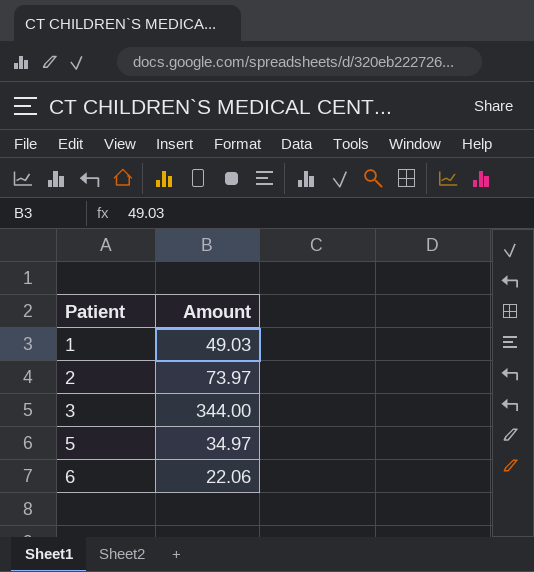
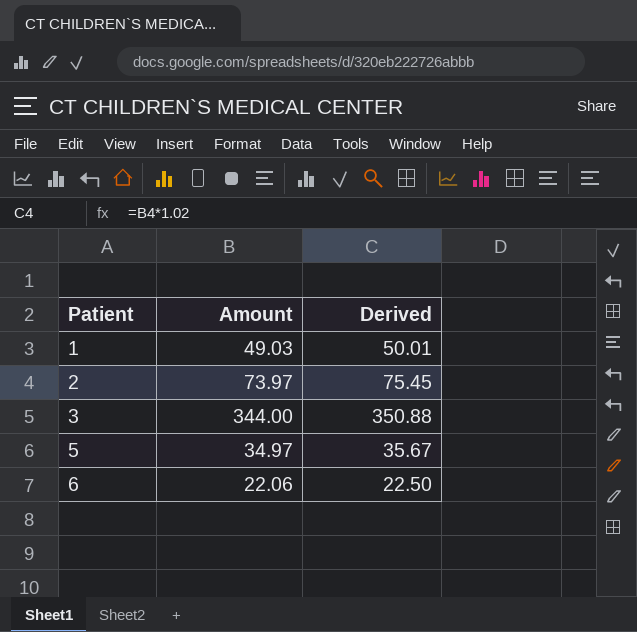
column Derived | formula: none -> [Amount] * 1.02

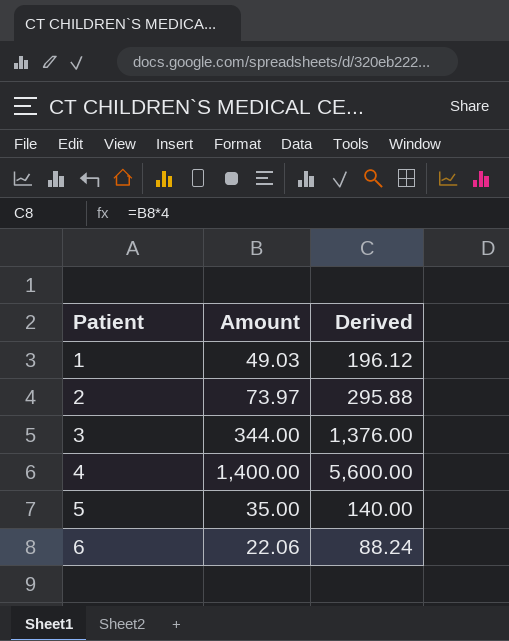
column Derived | formula: [Amount] * 1.02 -> [Amount] * 4
row 4: none -> 1,400.00 | 5,600.00
5 | Amount: 34.97 -> 35.00

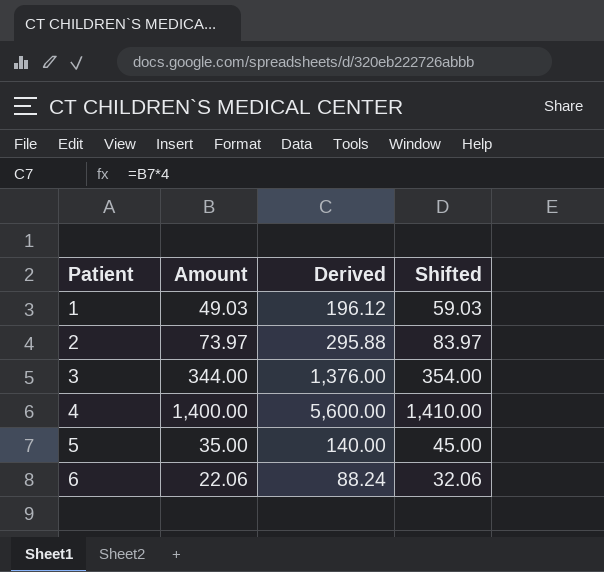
column Shifted | formula: none -> [Amount] + 10

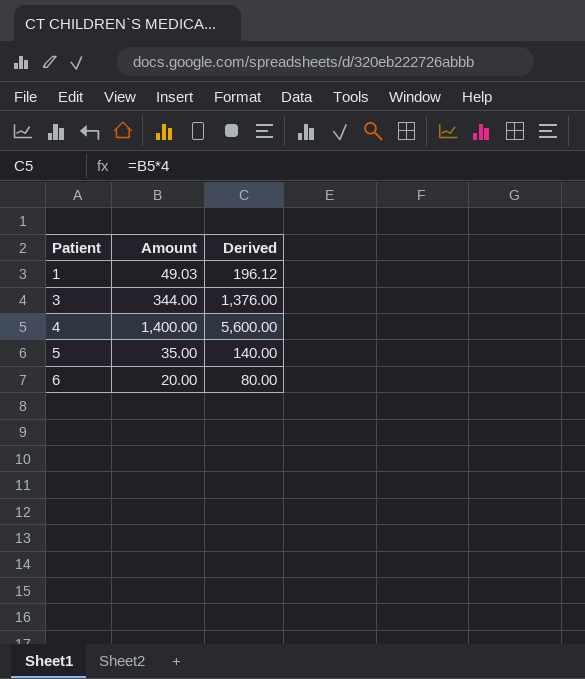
column Shifted | formula: [Amount] + 10 -> none
row 2: 73.97 | 295.88 | 83.97 -> none
6 | Amount: 22.06 -> 20.00
6 | Derived: 88.24 -> 80.00

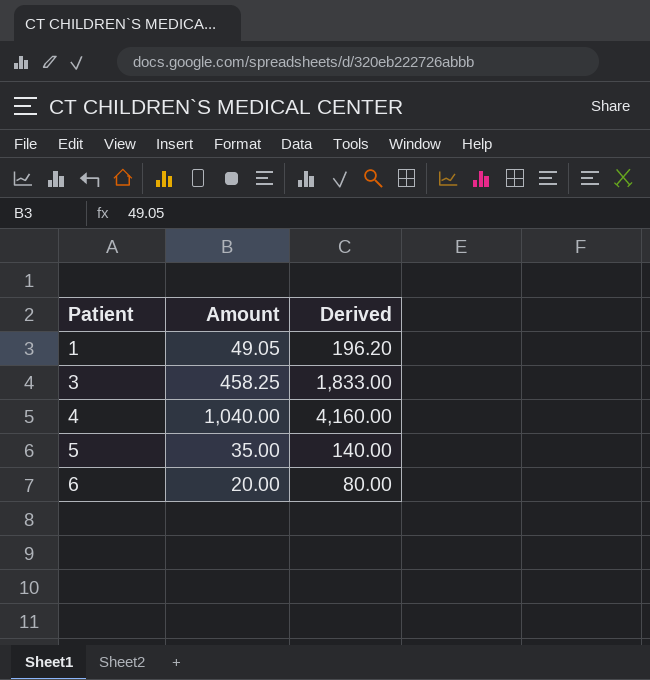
1 | Amount: 49.03 -> 49.05
1 | Derived: 196.12 -> 196.20
3 | Amount: 344.00 -> 458.25
3 | Derived: 1,376.00 -> 1,833.00
4 | Amount: 1,400.00 -> 1,040.00
4 | Derived: 5,600.00 -> 4,160.00

